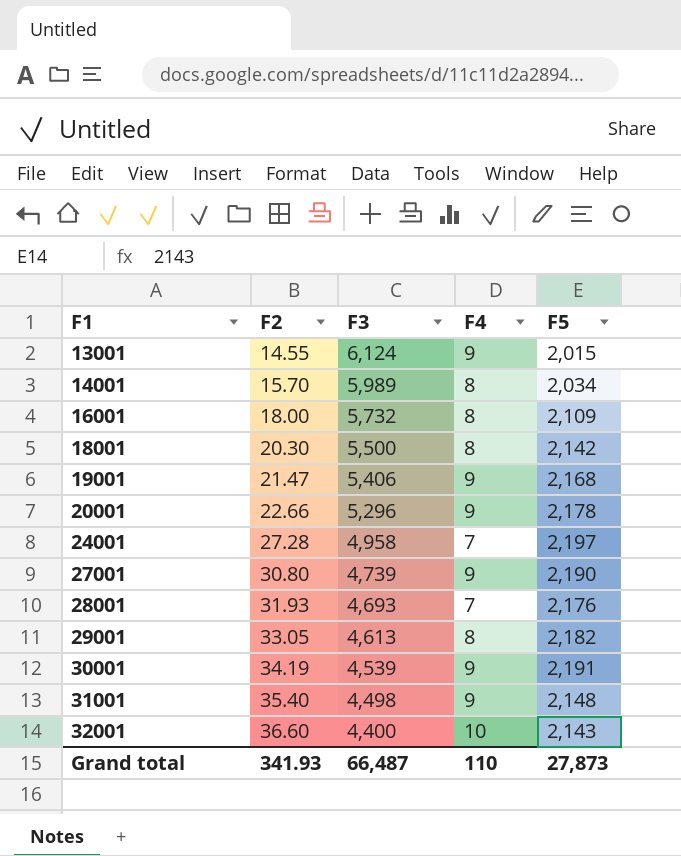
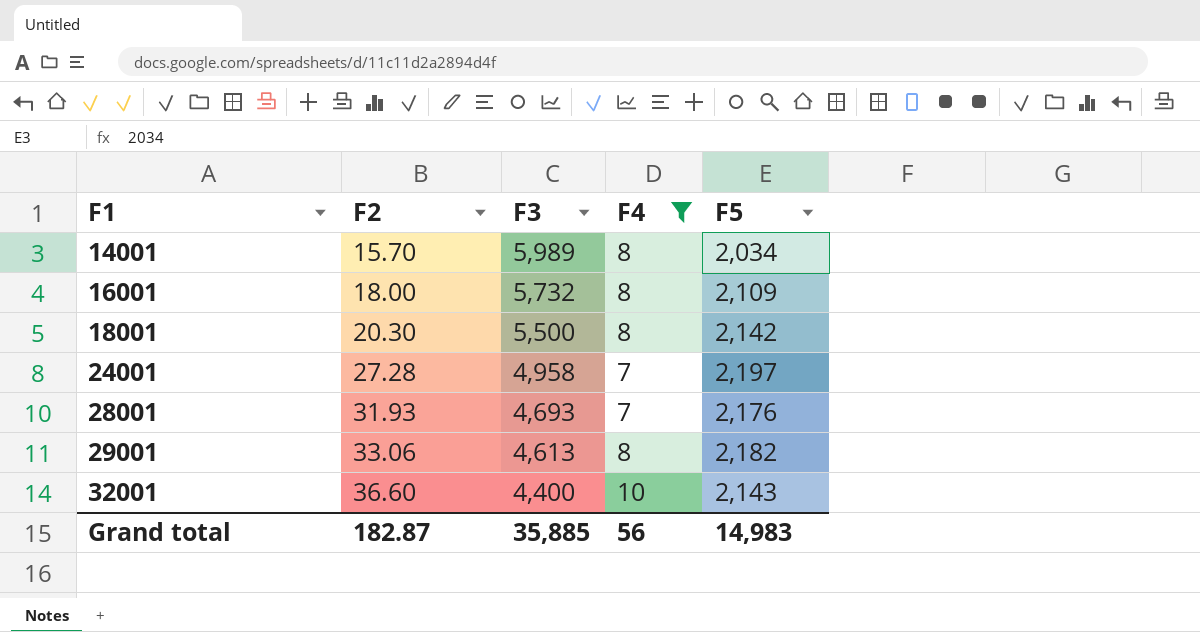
filter: none -> F4 != 9
29001 | F2: 33.05 -> 33.06
Grand total | F2: 341.93 -> 182.87
Grand total | F3: 66,487 -> 35,885
Grand total | F4: 110 -> 56
Grand total | F5: 27,873 -> 14,983

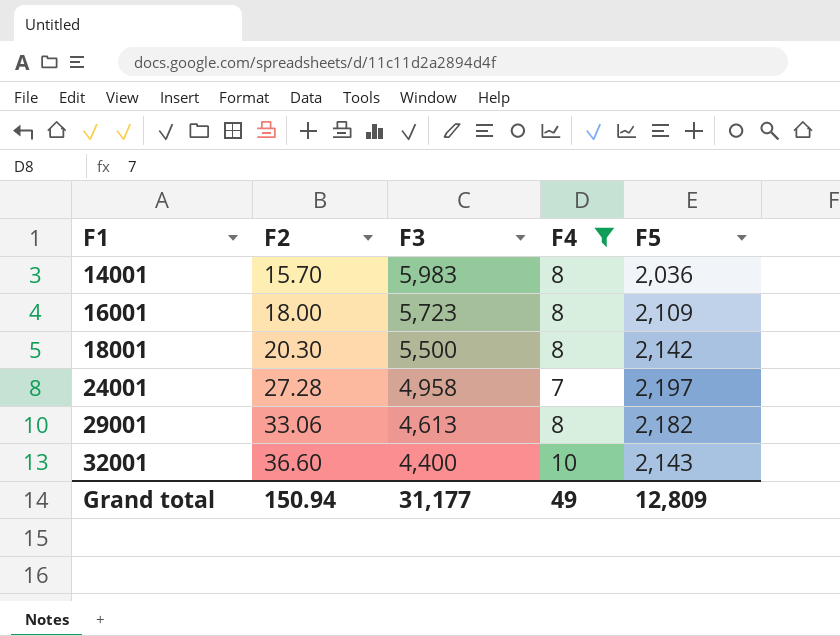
row 28001: 31.93 | 4,693 | 7 | 2,176 -> none
14001 | F3: 5,989 -> 5,983
14001 | F5: 2,034 -> 2,036
16001 | F3: 5,732 -> 5,723
Grand total | F2: 182.87 -> 150.94
Grand total | F3: 35,885 -> 31,177
Grand total | F4: 56 -> 49
Grand total | F5: 14,983 -> 12,809

